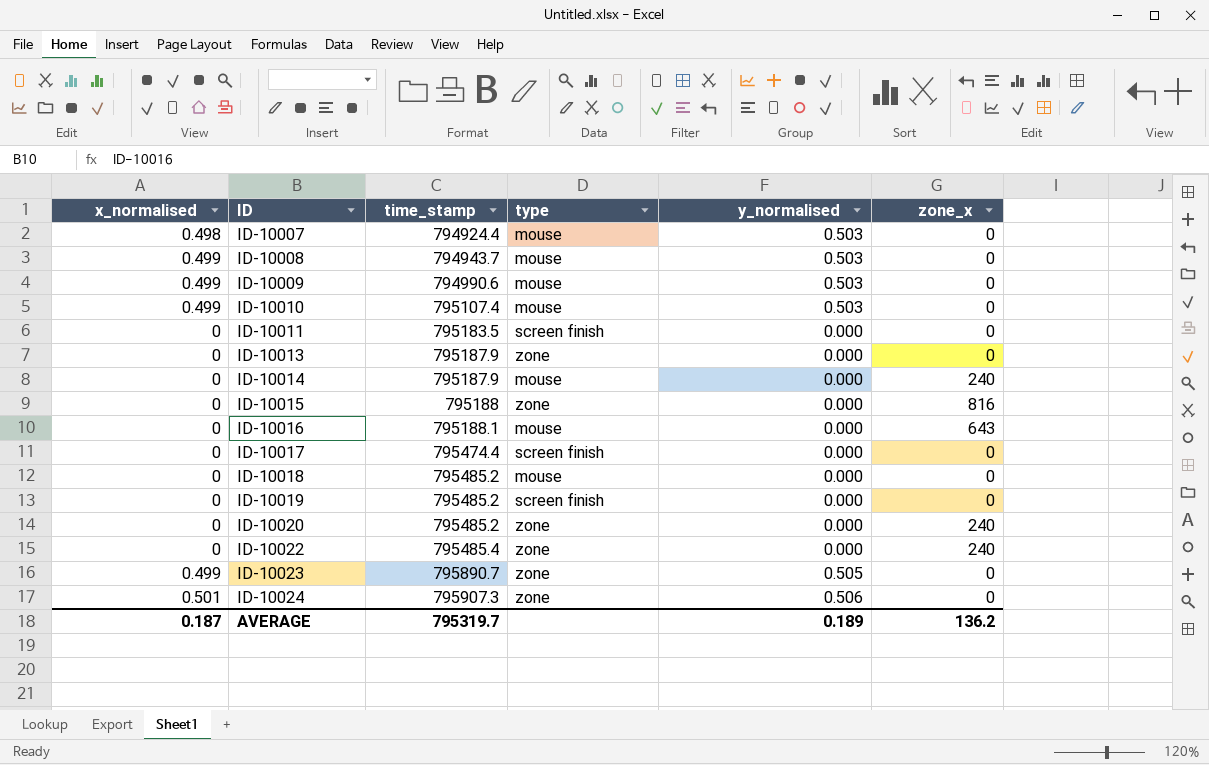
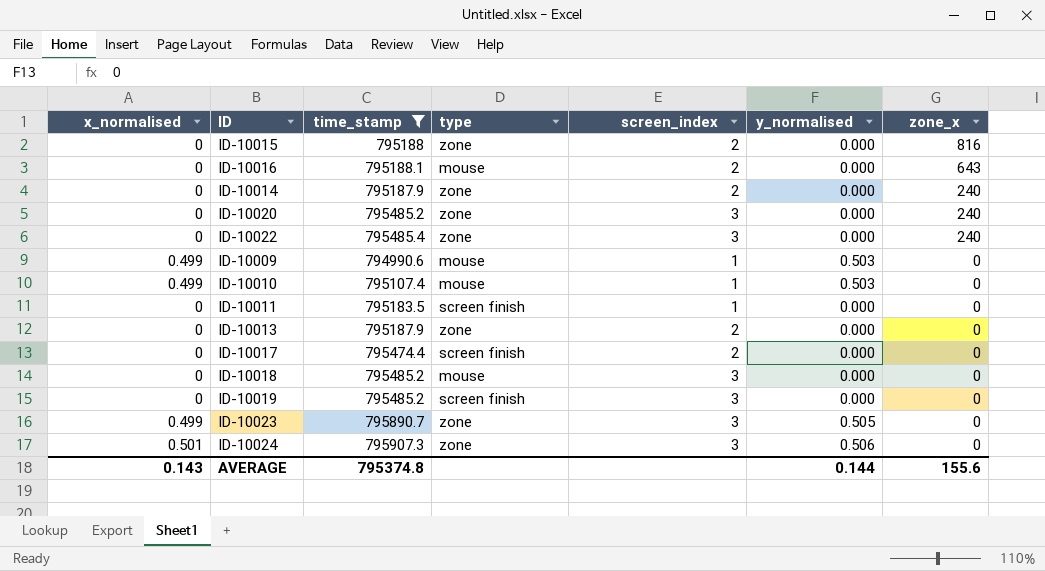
filter: none -> time_stamp >= 794990.6
row order: ID ascending -> zone_x descending
column screen_index | position: none -> 5
ID-10014 | type: mouse -> zone
AVERAGE | x_normalised: 0.187 -> 0.143
AVERAGE | time_stamp: 795319.7 -> 795374.8
AVERAGE | y_normalised: 0.189 -> 0.144
AVERAGE | zone_x: 136.2 -> 155.6

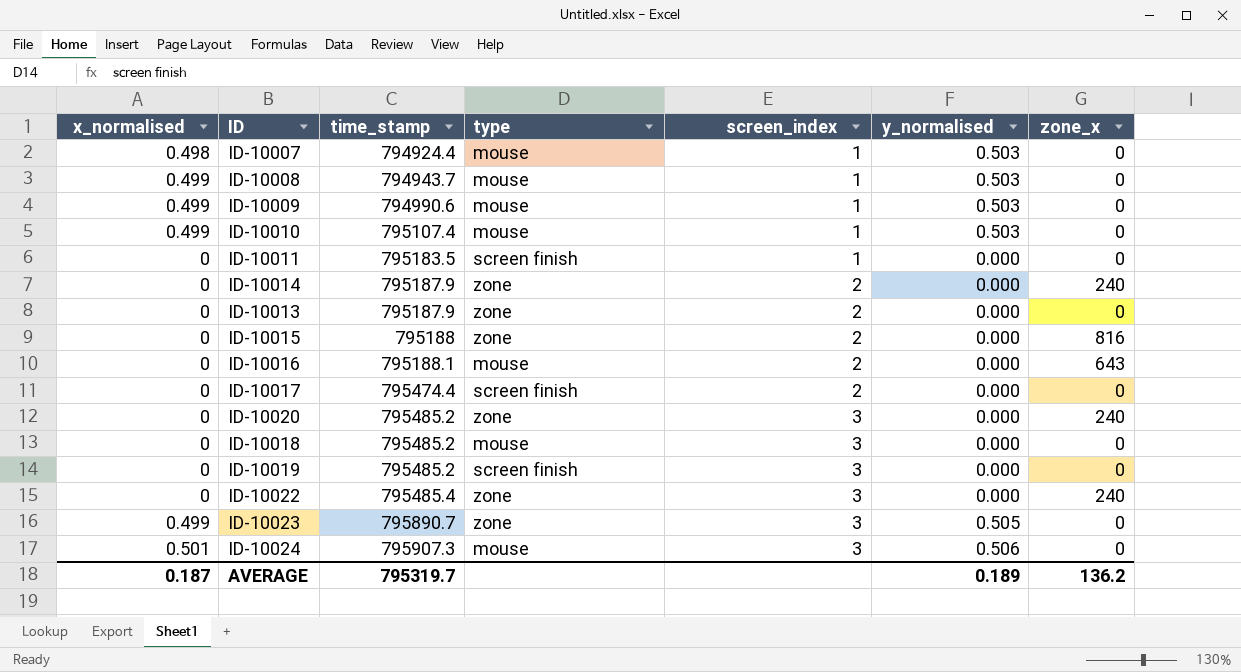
filter: time_stamp >= 794990.6 -> none
row order: zone_x descending -> time_stamp ascending
ID-10024 | type: zone -> mouse
AVERAGE | x_normalised: 0.143 -> 0.187
AVERAGE | time_stamp: 795374.8 -> 795319.7
AVERAGE | y_normalised: 0.144 -> 0.189
AVERAGE | zone_x: 155.6 -> 136.2

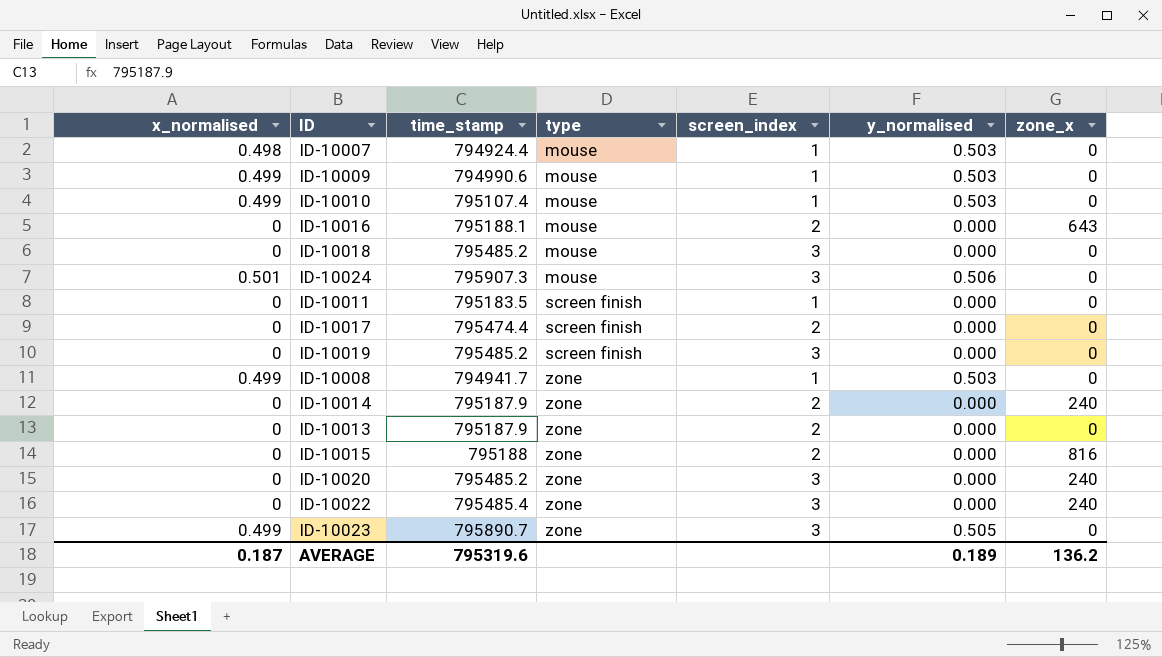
row order: time_stamp ascending -> type ascending
ID-10008 | time_stamp: 794943.7 -> 794941.7
ID-10008 | type: mouse -> zone
AVERAGE | time_stamp: 795319.7 -> 795319.6

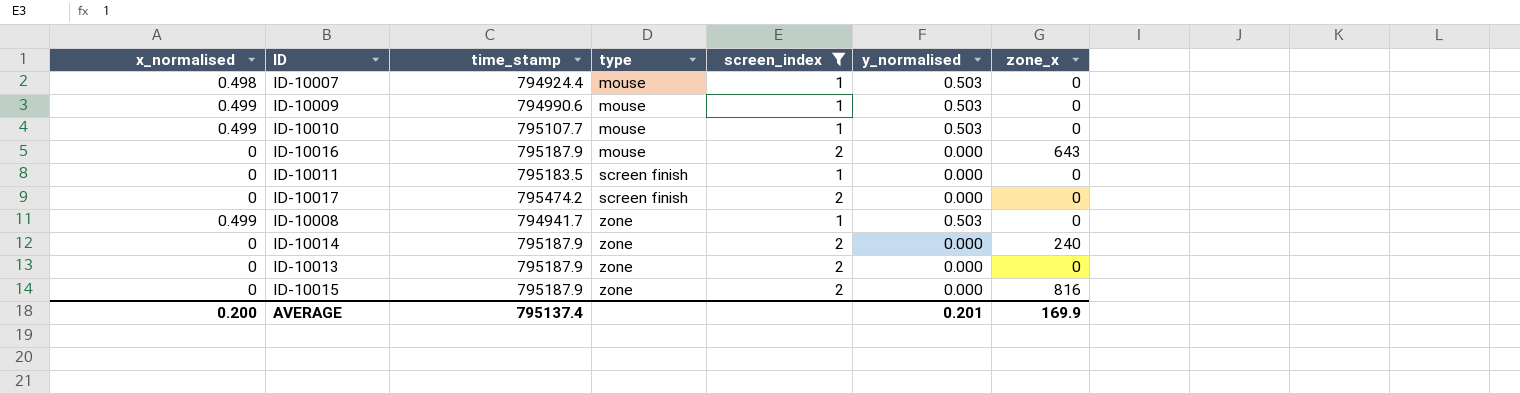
filter: none -> screen_index != 3
ID-10010 | time_stamp: 795107.4 -> 795107.7
ID-10016 | time_stamp: 795188.1 -> 795187.9
ID-10017 | time_stamp: 795474.4 -> 795474.2
ID-10015 | time_stamp: 795188 -> 795187.9
AVERAGE | x_normalised: 0.187 -> 0.200
AVERAGE | time_stamp: 795319.6 -> 795137.4
AVERAGE | y_normalised: 0.189 -> 0.201
AVERAGE | zone_x: 136.2 -> 169.9

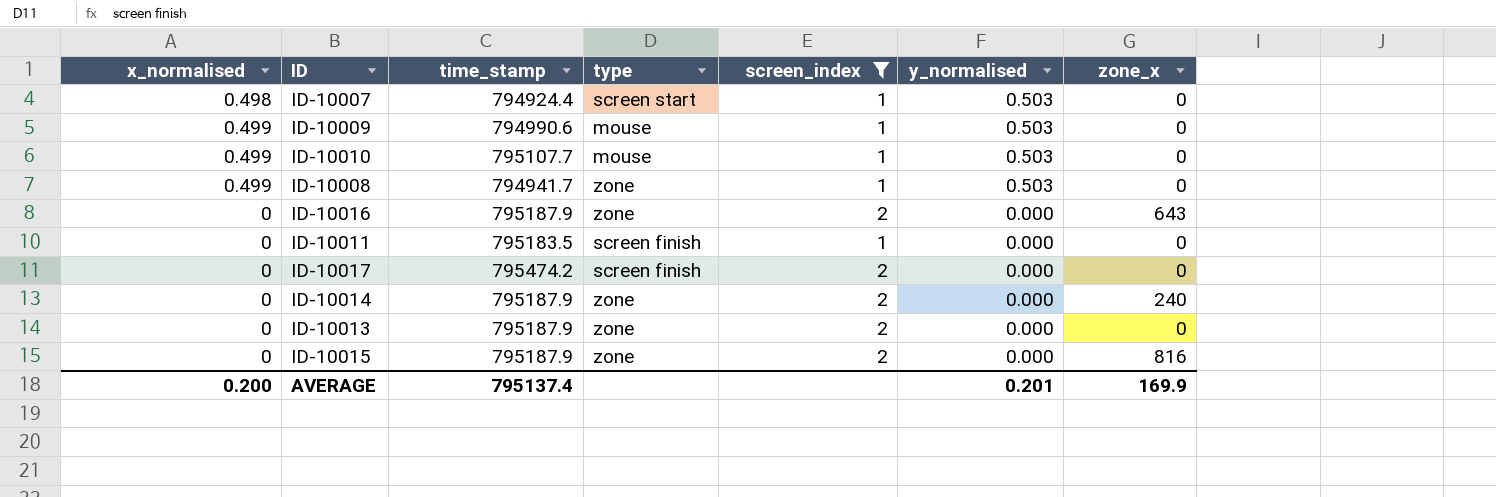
row order: type ascending -> y_normalised descending
ID-10007 | type: mouse -> screen start
ID-10016 | type: mouse -> zone

